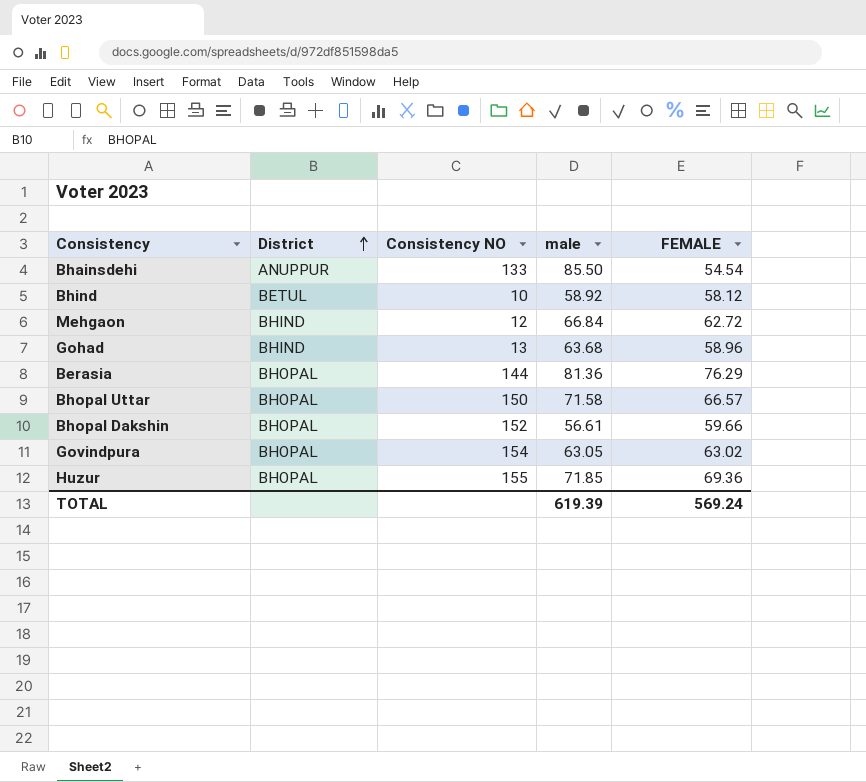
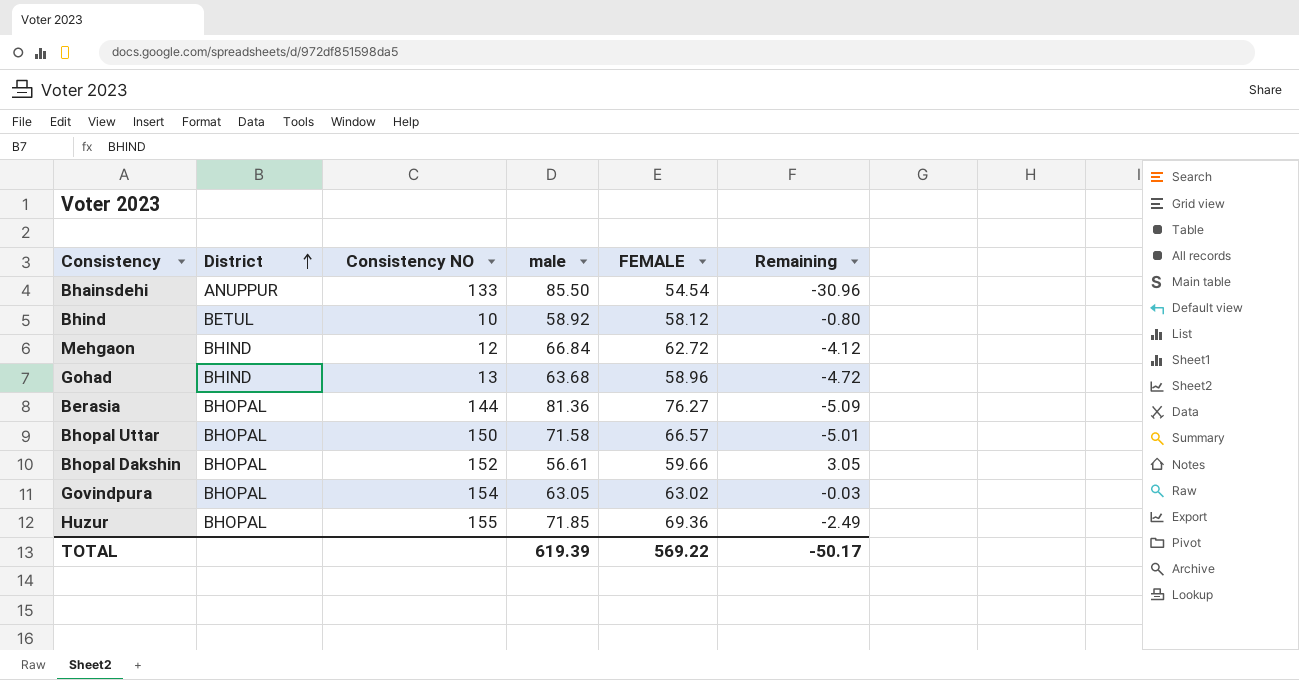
column Remaining | formula: none -> [FEMALE] - [male]
Berasia | FEMALE: 76.29 -> 76.27
TOTAL | FEMALE: 569.24 -> 569.22

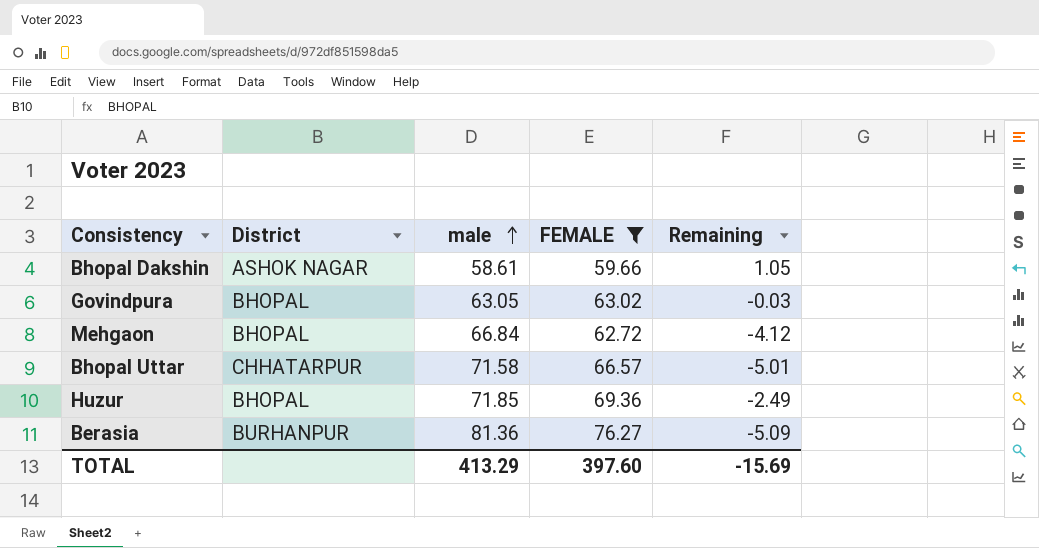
filter: none -> FEMALE >= 59.66
row order: District ascending -> male ascending
column Consistency NO | position: 3 -> none
Bhopal Dakshin | District: BHOPAL -> ASHOK NAGAR
Bhopal Dakshin | male: 56.61 -> 58.61
Bhopal Dakshin | Remaining: 3.05 -> 1.05
Mehgaon | District: BHIND -> BHOPAL
Bhopal Uttar | District: BHOPAL -> CHHATARPUR
Berasia | District: BHOPAL -> BURHANPUR
TOTAL | male: 619.39 -> 413.29
TOTAL | FEMALE: 569.22 -> 397.60
TOTAL | Remaining: -50.17 -> -15.69

